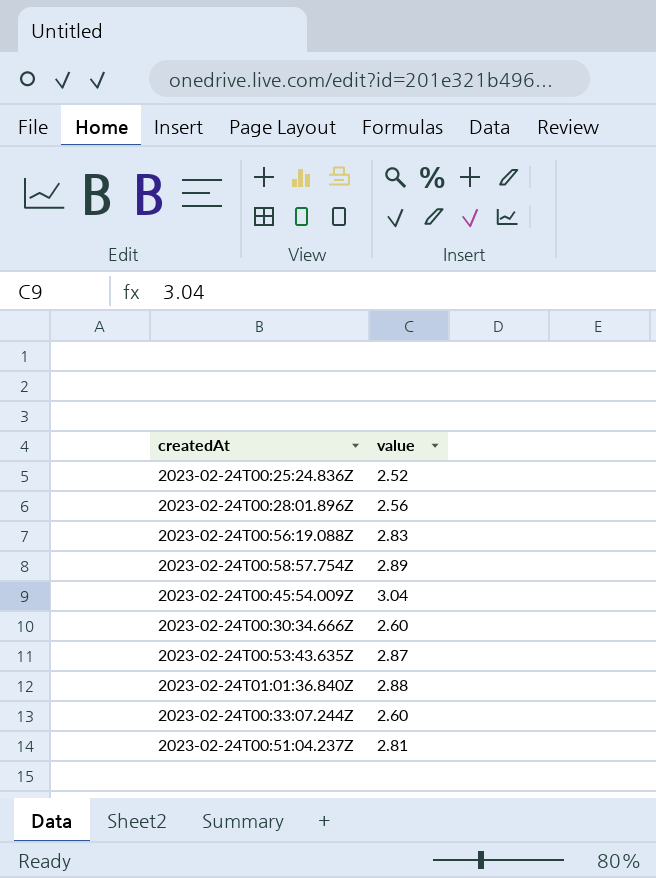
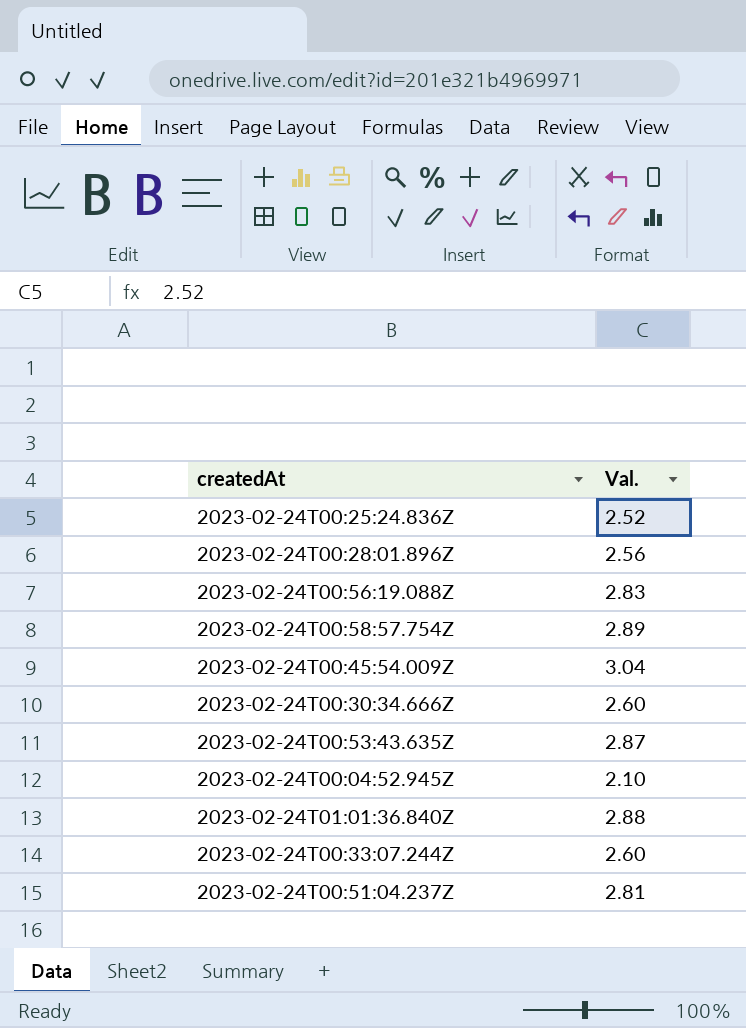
column name: value -> Val.
row 2023-02-24T00:04:52.945Z: none -> 2.10

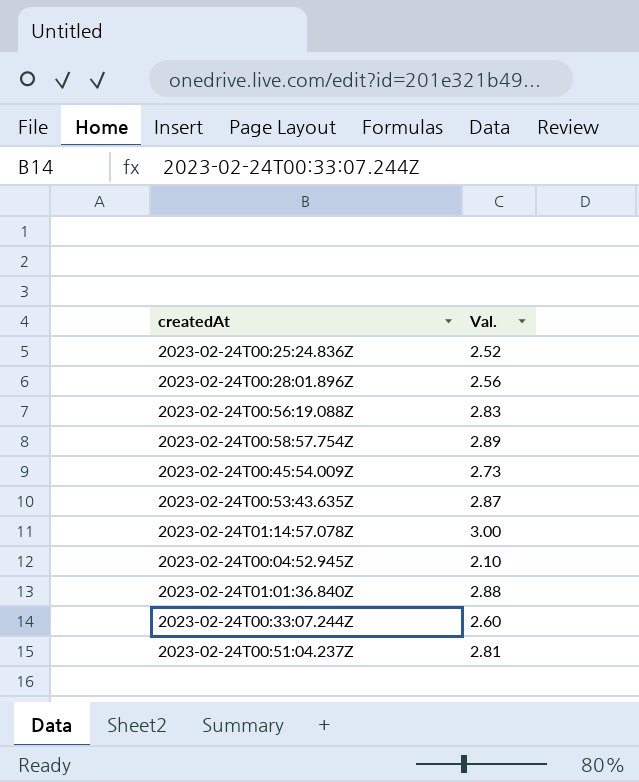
row 2023-02-24T00:30:34.666Z: 2.60 -> none
2023-02-24T00:45:54.009Z | Val.: 3.04 -> 2.73
row 2023-02-24T01:14:57.078Z: none -> 3.00

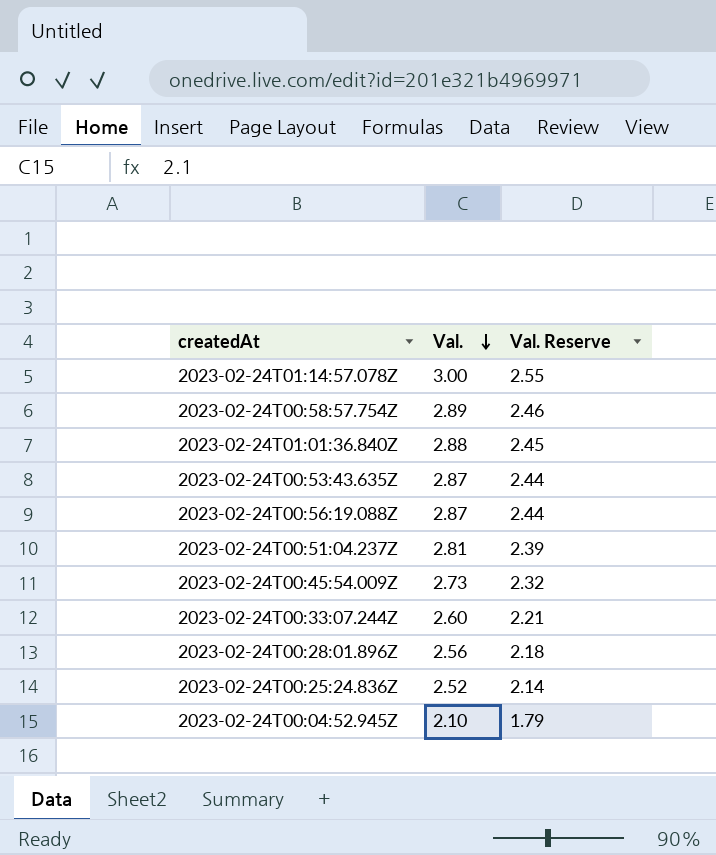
row order: none -> Val. descending
column Val. Reserve | formula: none -> [Val.] * 0.85
2023-02-24T00:56:19.088Z | Val.: 2.83 -> 2.87

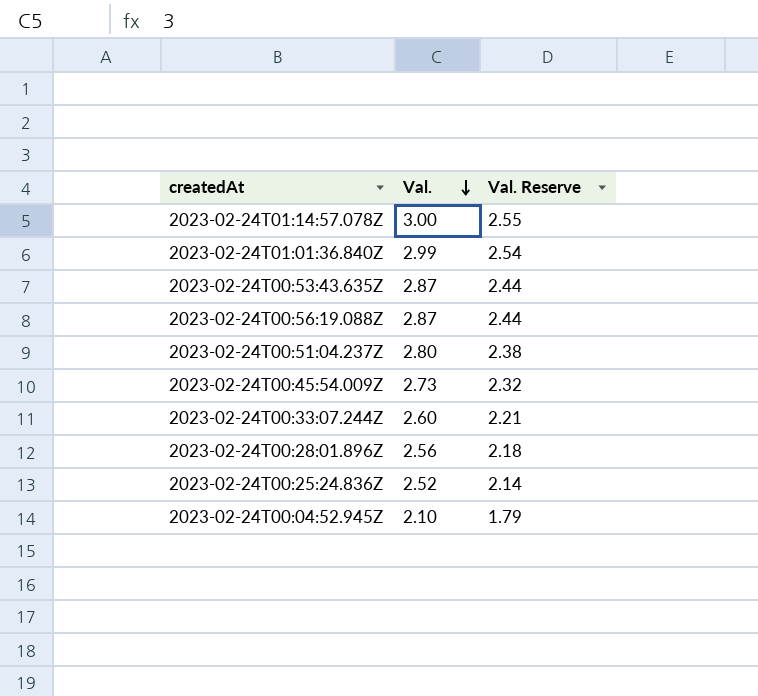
row 2023-02-24T00:58:57.754Z: 2.89 | 2.46 -> none
2023-02-24T01:01:36.840Z | Val.: 2.88 -> 2.99
2023-02-24T01:01:36.840Z | Val. Reserve: 2.45 -> 2.54
2023-02-24T00:51:04.237Z | Val.: 2.81 -> 2.80
2023-02-24T00:51:04.237Z | Val. Reserve: 2.39 -> 2.38

